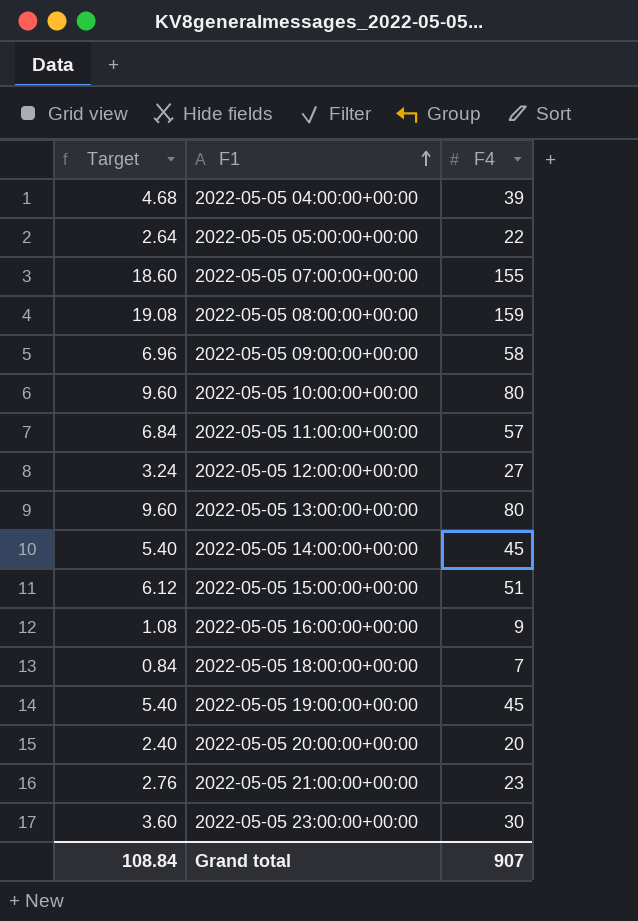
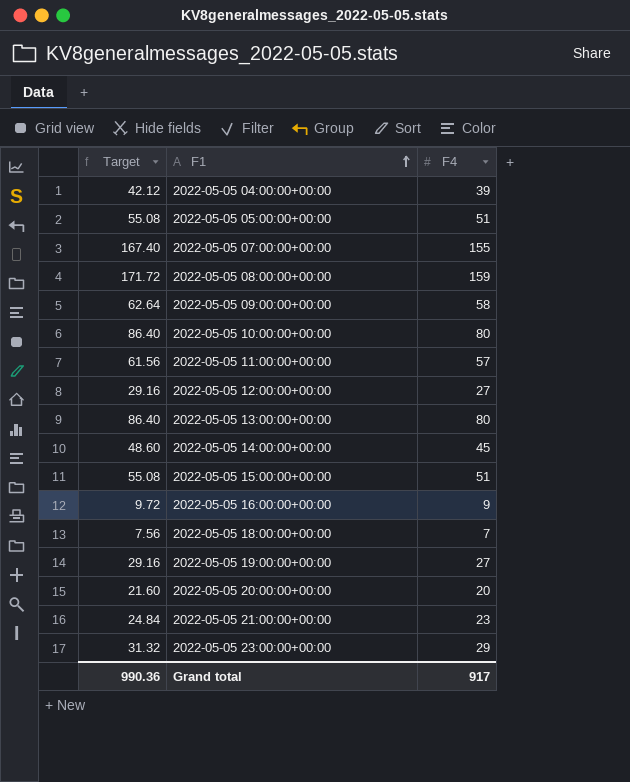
column Target | formula: [F4] * 0.12 -> [F4] * 1.08
2022-05-05 05:00:00+00:00 | F4: 22 -> 51
2022-05-05 19:00:00+00:00 | F4: 45 -> 27
2022-05-05 23:00:00+00:00 | F4: 30 -> 29
Grand total | Target: 108.84 -> 990.36
Grand total | F4: 907 -> 917

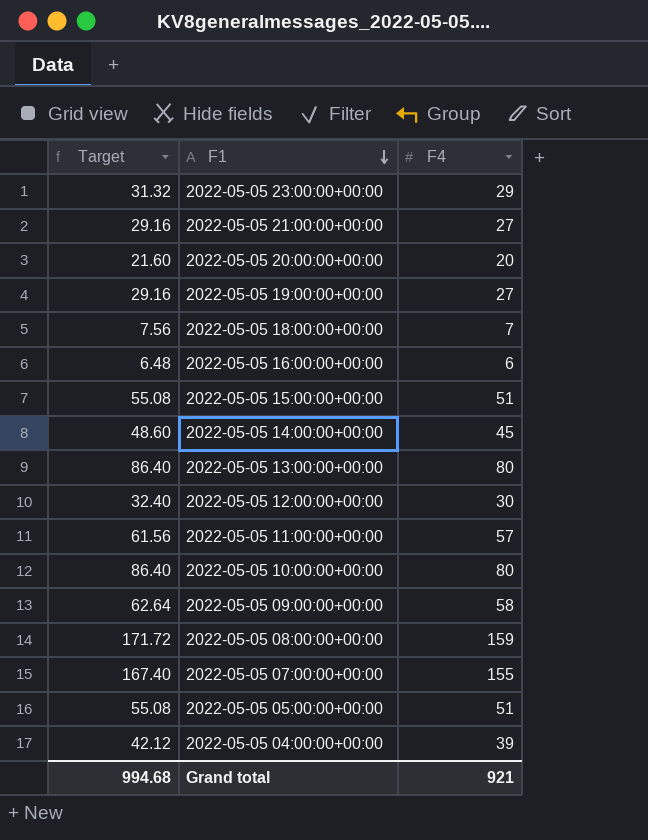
row order: F1 ascending -> F1 descending
2022-05-05 21:00:00+00:00 | Target: 24.84 -> 29.16
2022-05-05 21:00:00+00:00 | F4: 23 -> 27
2022-05-05 16:00:00+00:00 | Target: 9.72 -> 6.48
2022-05-05 16:00:00+00:00 | F4: 9 -> 6
2022-05-05 12:00:00+00:00 | Target: 29.16 -> 32.40
2022-05-05 12:00:00+00:00 | F4: 27 -> 30
Grand total | Target: 990.36 -> 994.68
Grand total | F4: 917 -> 921

